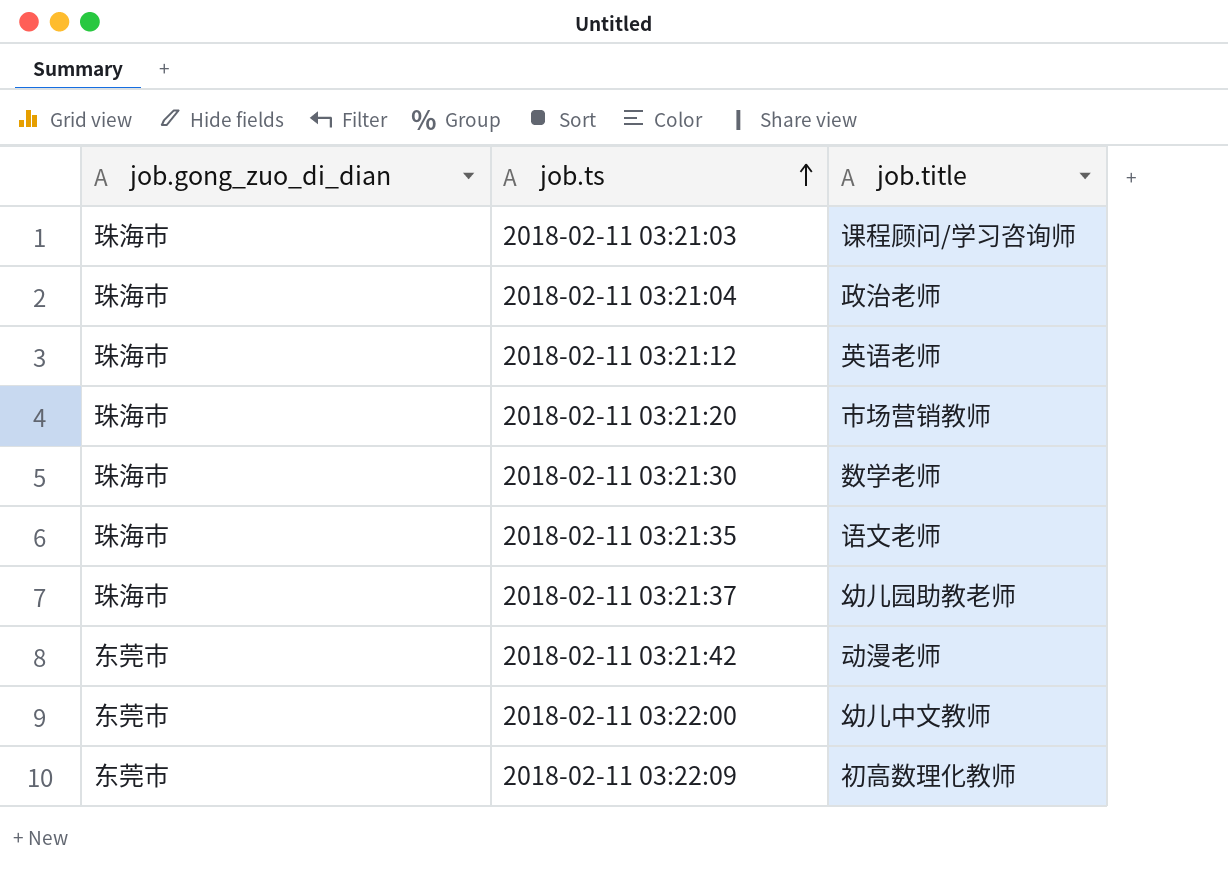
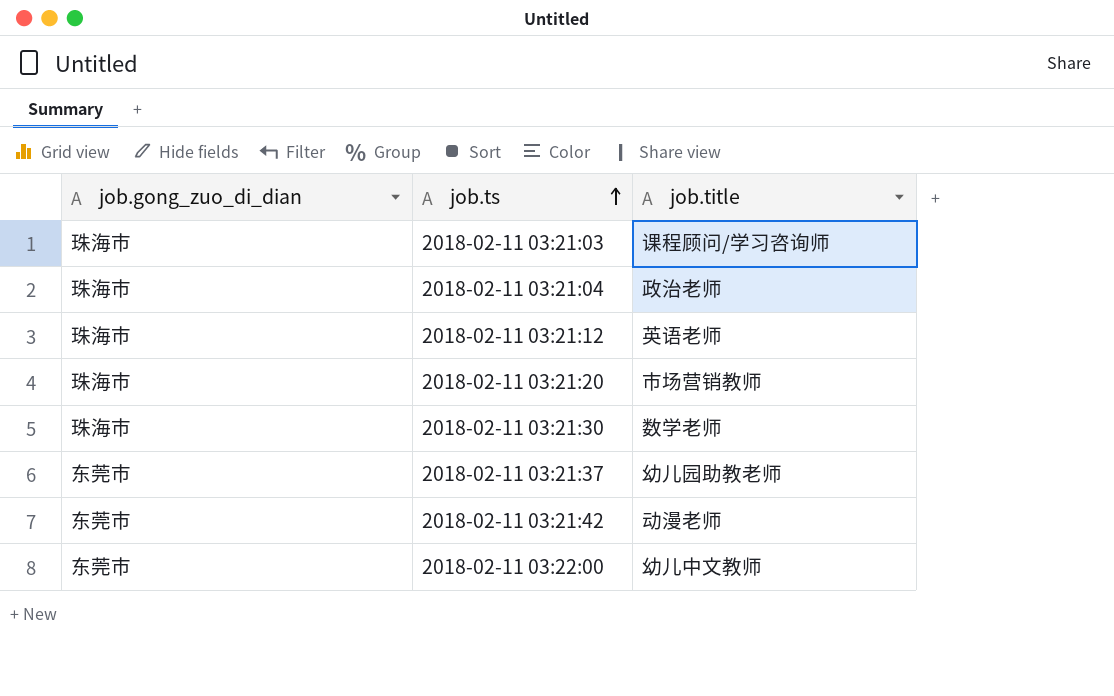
row 2018-02-11 03:21:35: 珠海市 | 语文老师 -> none
row 2018-02-11 03:22:09: 东莞市 | 初高数理化教师 -> none
2018-02-11 03:21:37 | job.gong_zuo_di_dian: 珠海市 -> 东莞市

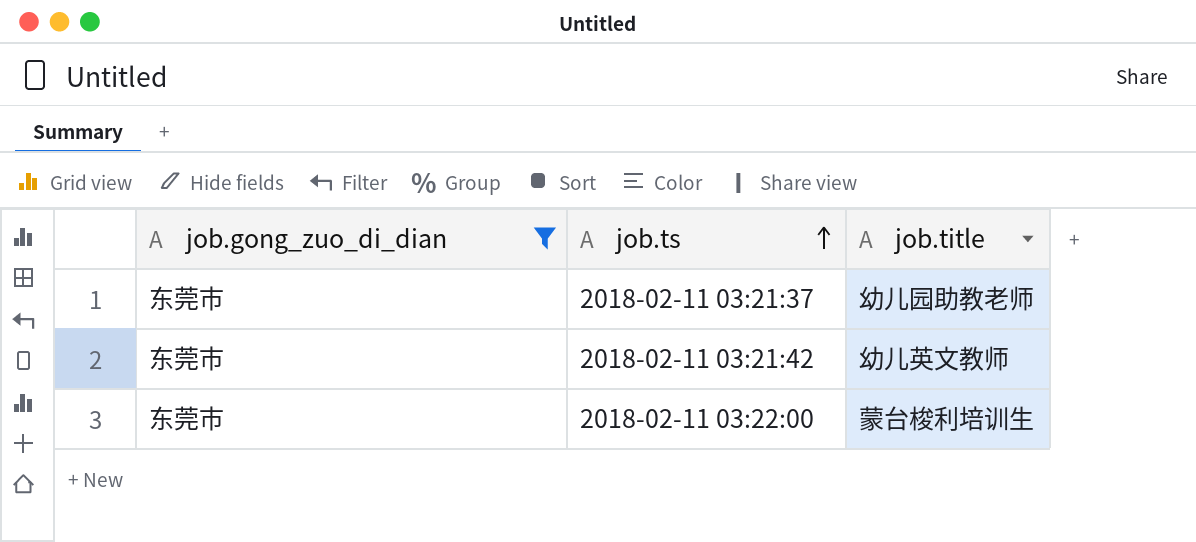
filter: none -> job.gong_zuo_di_dian = 东莞市
2018-02-11 03:21:42 | job.title: 动漫老师 -> 幼儿英文教师
2018-02-11 03:22:00 | job.title: 幼儿中文教师 -> 蒙台梭利培训生

